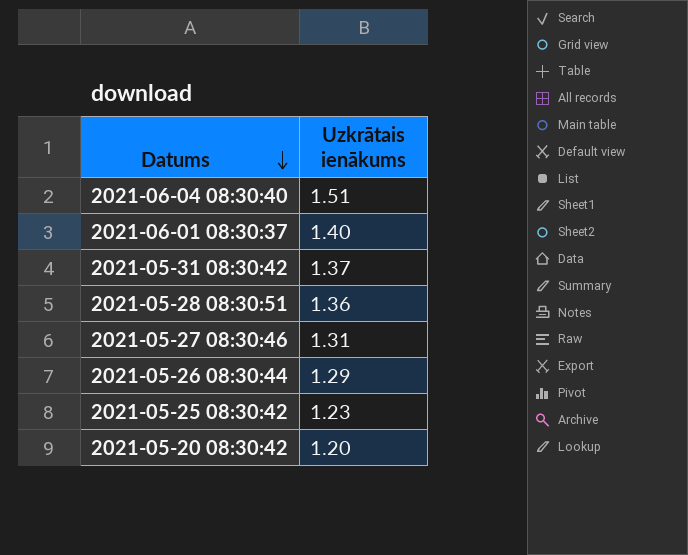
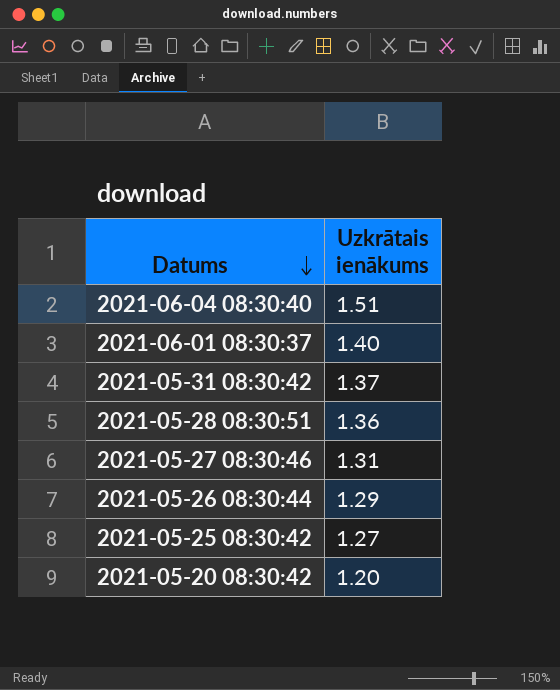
2021-05-25 08:30:42 | Uzkrātais ienākums: 1.23 -> 1.27

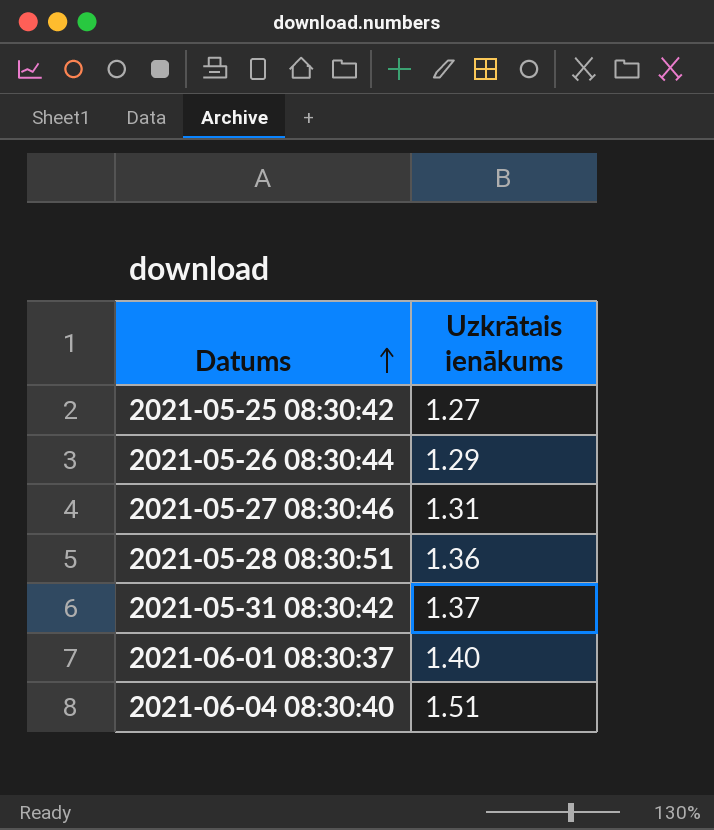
row order: Datums descending -> Datums ascending
row 2021-05-20 08:30:42: 1.20 -> none

